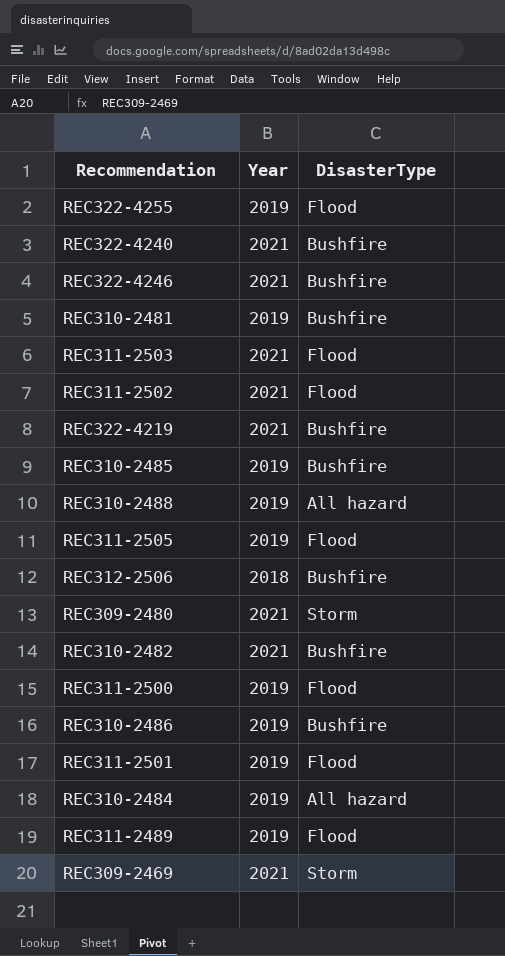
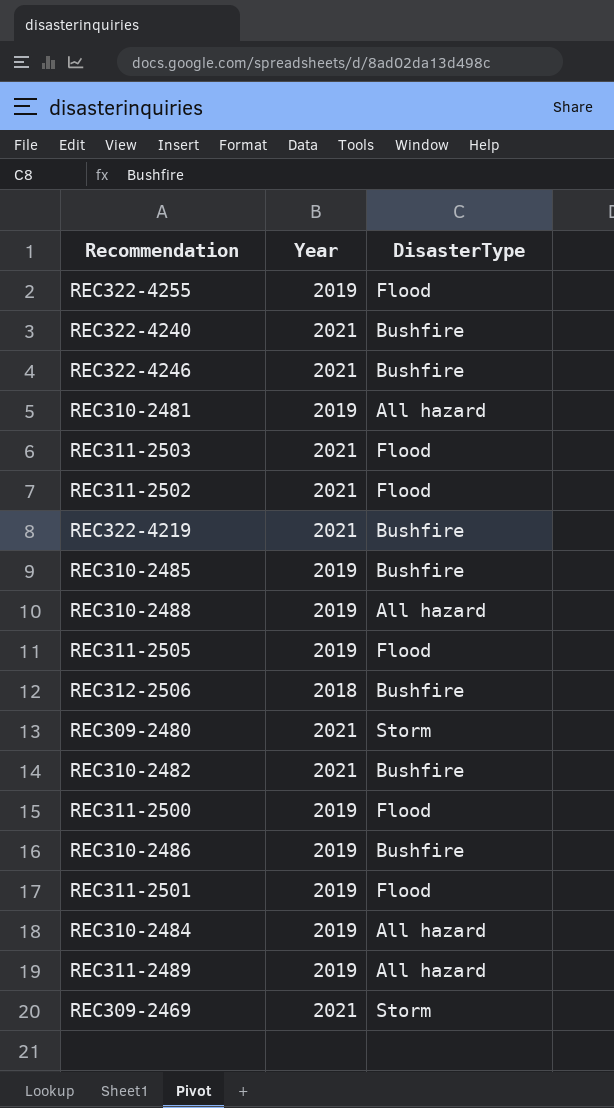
REC310-2481 | DisasterType: Bushfire -> All hazard
REC311-2489 | DisasterType: Flood -> All hazard

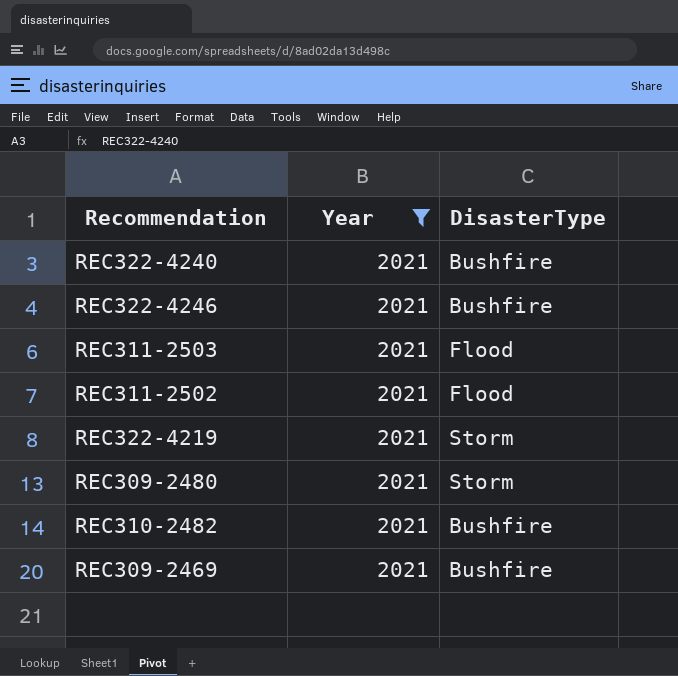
filter: none -> Year = 2021
REC322-4219 | DisasterType: Bushfire -> Storm
REC309-2469 | DisasterType: Storm -> Bushfire

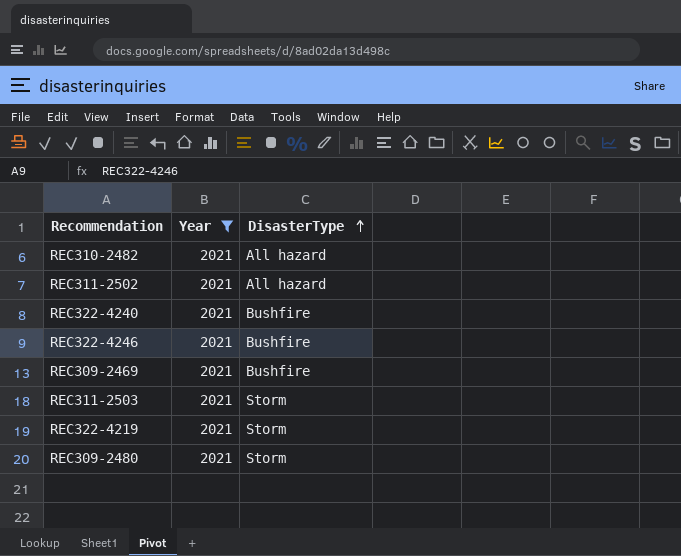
row order: none -> DisasterType ascending
REC310-2482 | DisasterType: Bushfire -> All hazard
REC311-2502 | DisasterType: Flood -> All hazard
REC311-2503 | DisasterType: Flood -> Storm

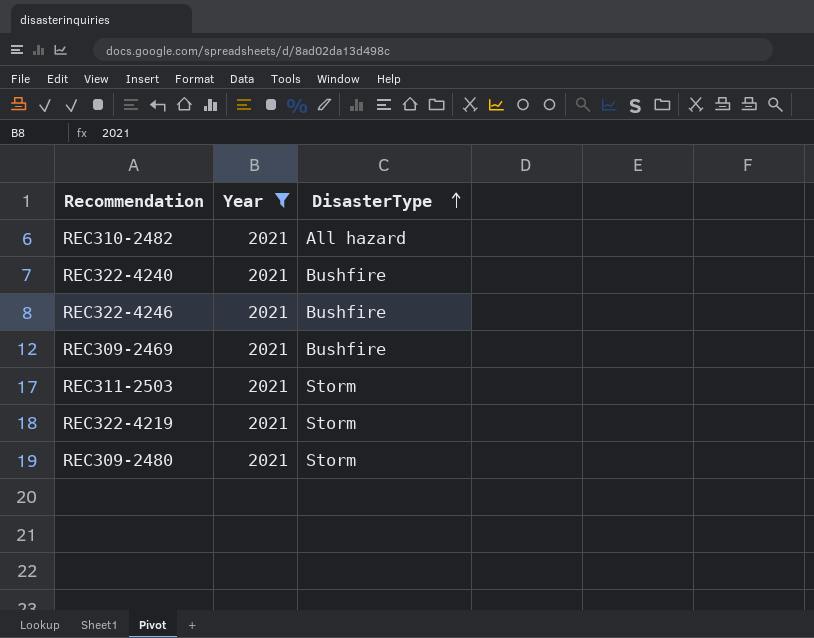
row REC311-2502: 2021 | All hazard -> none

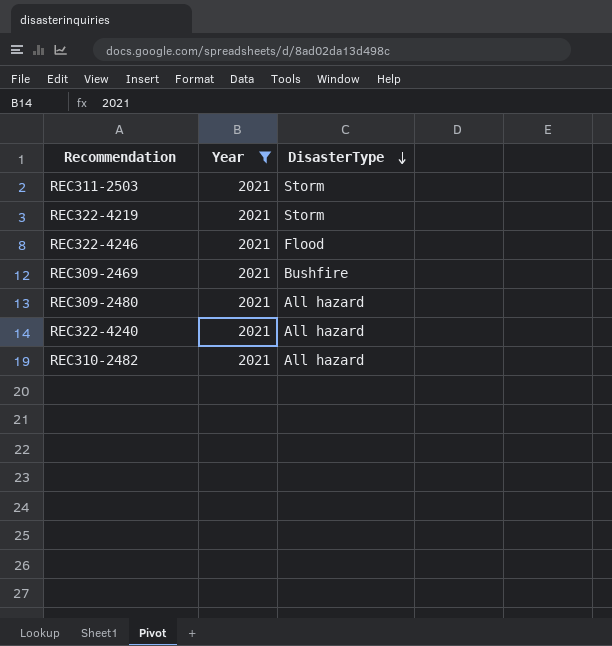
row order: DisasterType ascending -> DisasterType descending
REC322-4246 | DisasterType: Bushfire -> Flood
REC309-2480 | DisasterType: Storm -> All hazard
REC322-4240 | DisasterType: Bushfire -> All hazard

